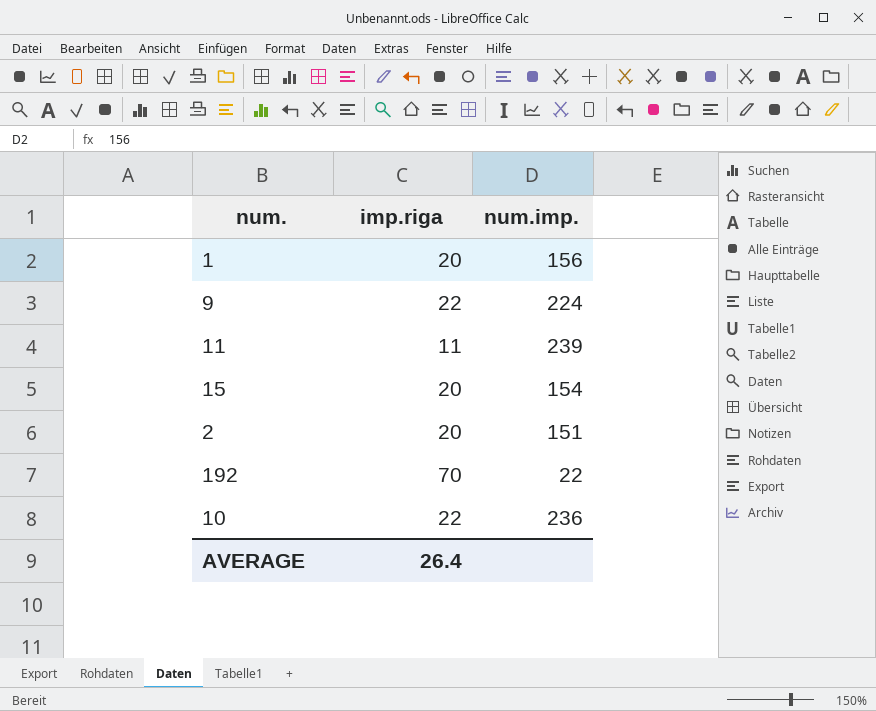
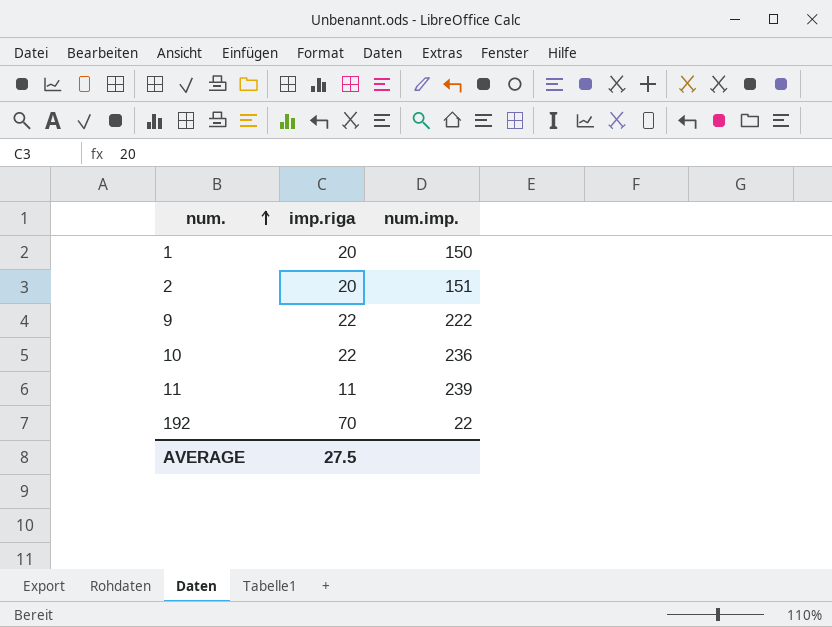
row order: none -> num. ascending
row 15: 20 | 154 -> none
1 | num.imp.: 156 -> 150
9 | num.imp.: 224 -> 222
AVERAGE | imp.riga: 26.4 -> 27.5

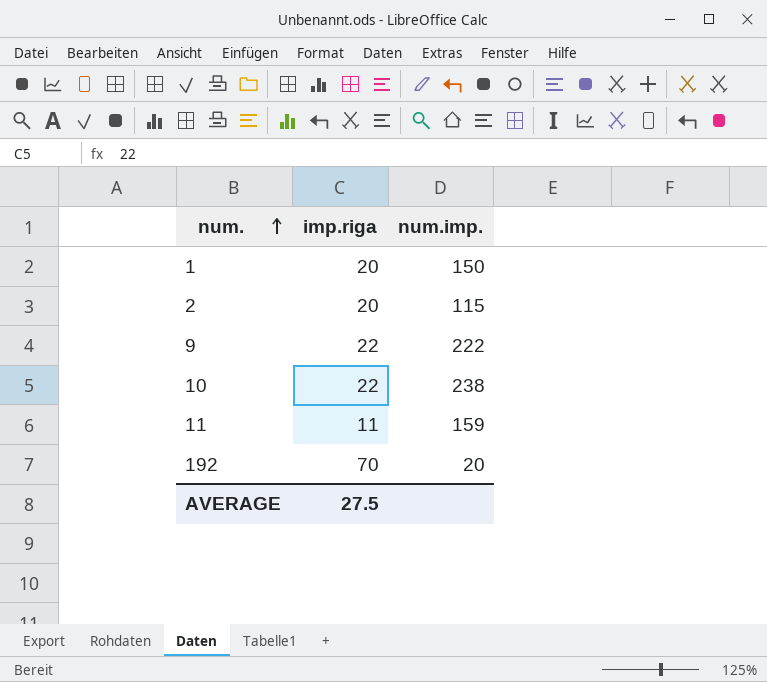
2 | num.imp.: 151 -> 115
10 | num.imp.: 236 -> 238
11 | num.imp.: 239 -> 159
192 | num.imp.: 22 -> 20

